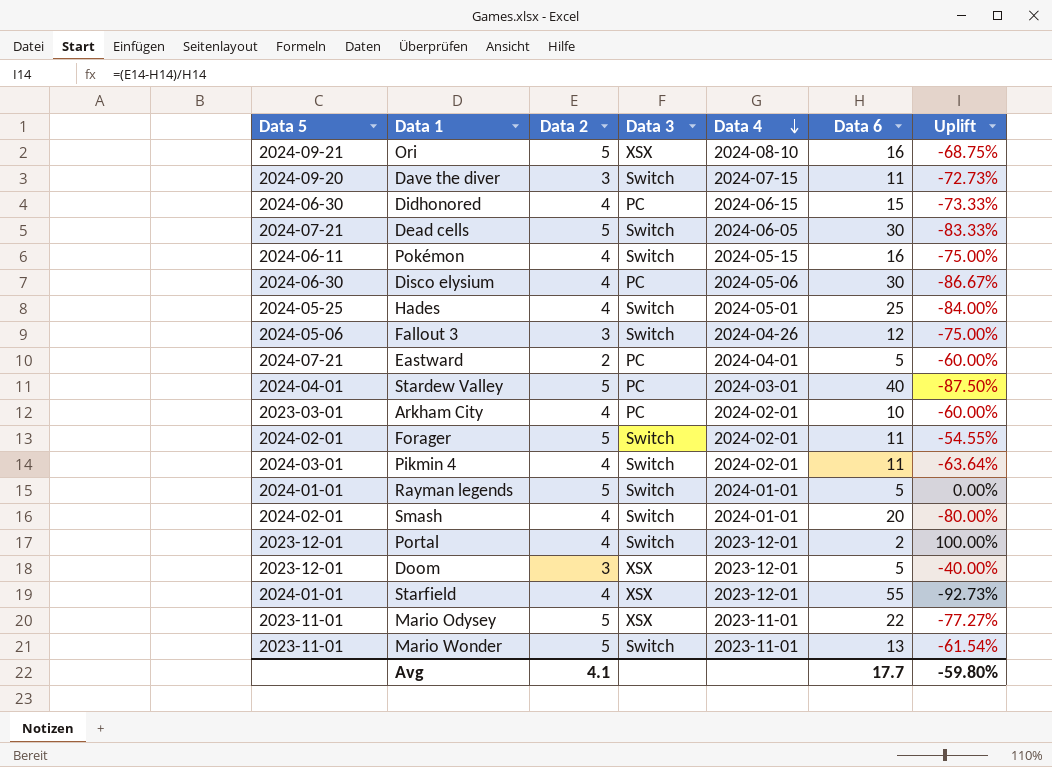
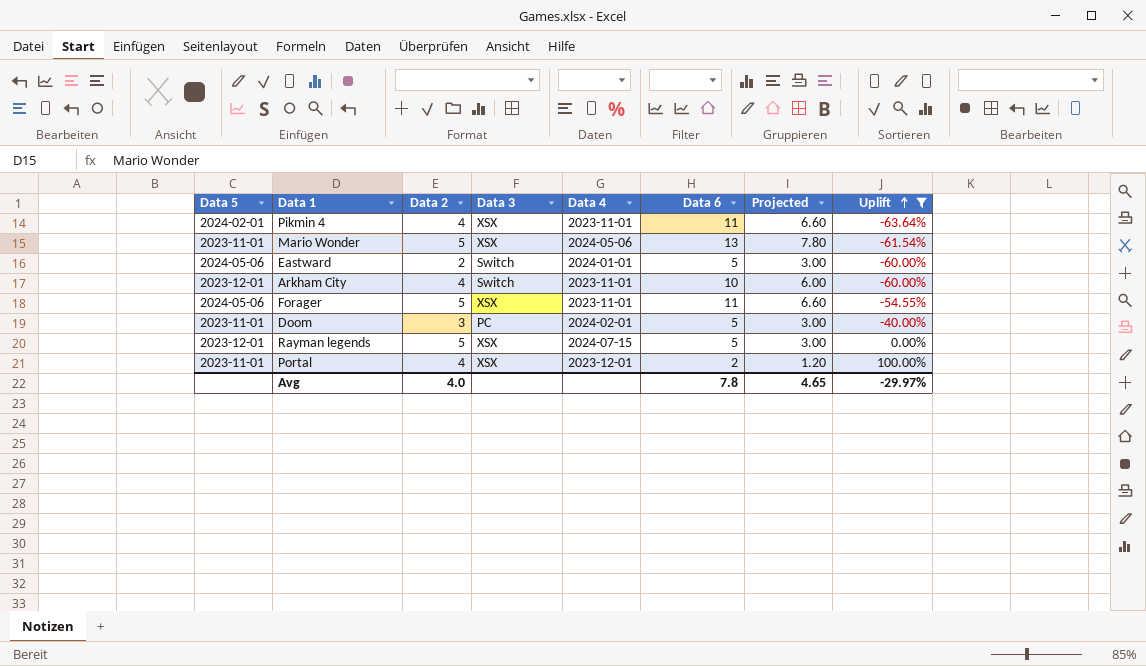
filter: none -> Uplift >= -63.64%
row order: Data 4 descending -> Uplift ascending
column Projected | formula: none -> [Data 6] * 0.6
Pikmin 4 | Data 5: 2024-03-01 -> 2024-02-01
Pikmin 4 | Data 3: Switch -> XSX
Pikmin 4 | Data 4: 2024-02-01 -> 2023-11-01
Mario Wonder | Data 3: Switch -> XSX
Mario Wonder | Data 4: 2023-11-01 -> 2024-05-06
Eastward | Data 5: 2024-07-21 -> 2024-05-06
Eastward | Data 3: PC -> Switch
Eastward | Data 4: 2024-04-01 -> 2024-01-01
Arkham City | Data 5: 2023-03-01 -> 2023-12-01
Arkham City | Data 3: PC -> Switch
Arkham City | Data 4: 2024-02-01 -> 2023-11-01
Forager | Data 5: 2024-02-01 -> 2024-05-06
Forager | Data 3: Switch -> XSX
Forager | Data 4: 2024-02-01 -> 2023-11-01
Doom | Data 5: 2023-12-01 -> 2023-11-01
Doom | Data 3: XSX -> PC
Doom | Data 4: 2023-12-01 -> 2024-02-01
Rayman legends | Data 5: 2024-01-01 -> 2023-12-01
Rayman legends | Data 3: Switch -> XSX
Rayman legends | Data 4: 2024-01-01 -> 2024-07-15
Portal | Data 5: 2023-12-01 -> 2023-11-01
Portal | Data 3: Switch -> XSX
Avg | Data 2: 4.1 -> 4.0
Avg | Data 6: 17.7 -> 7.8
Avg | Uplift: -59.80% -> -29.97%

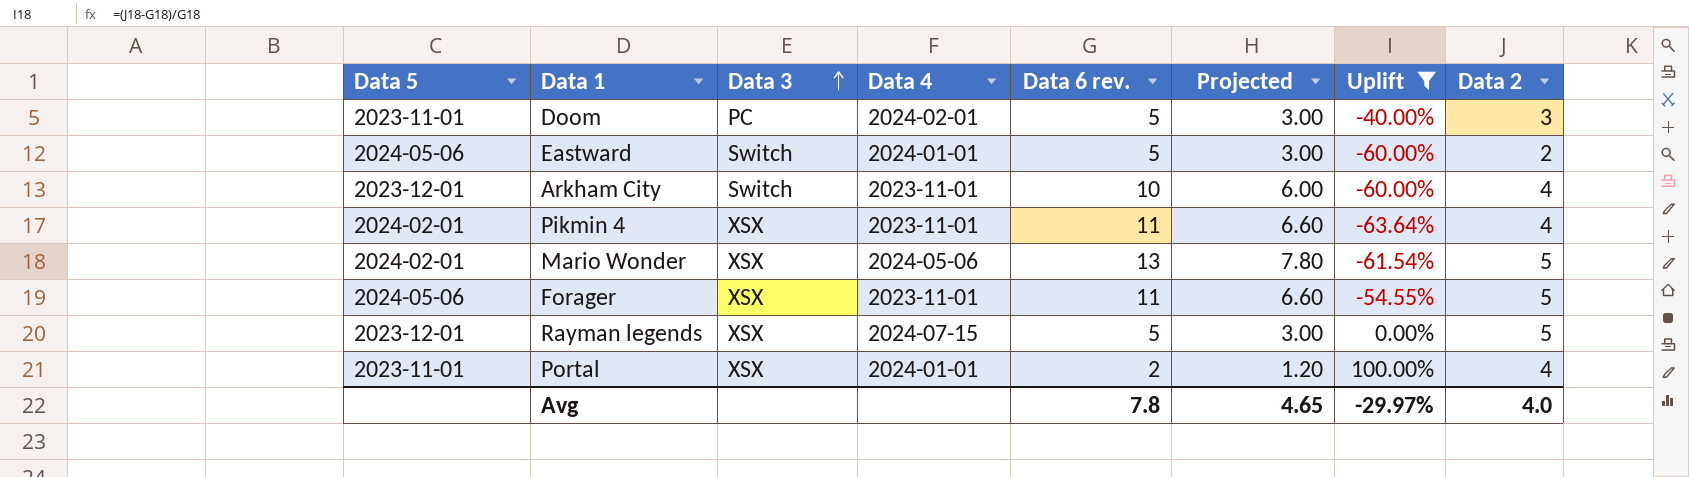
row order: Uplift ascending -> Data 3 ascending
column name: Data 6 -> Data 6 rev.
column Data 2 | position: 3 -> 8
Mario Wonder | Data 5: 2023-11-01 -> 2024-02-01
Portal | Data 4: 2023-12-01 -> 2024-01-01

